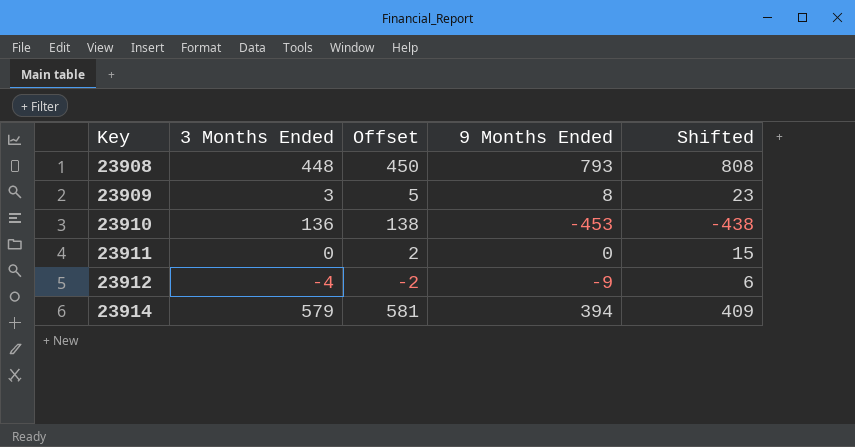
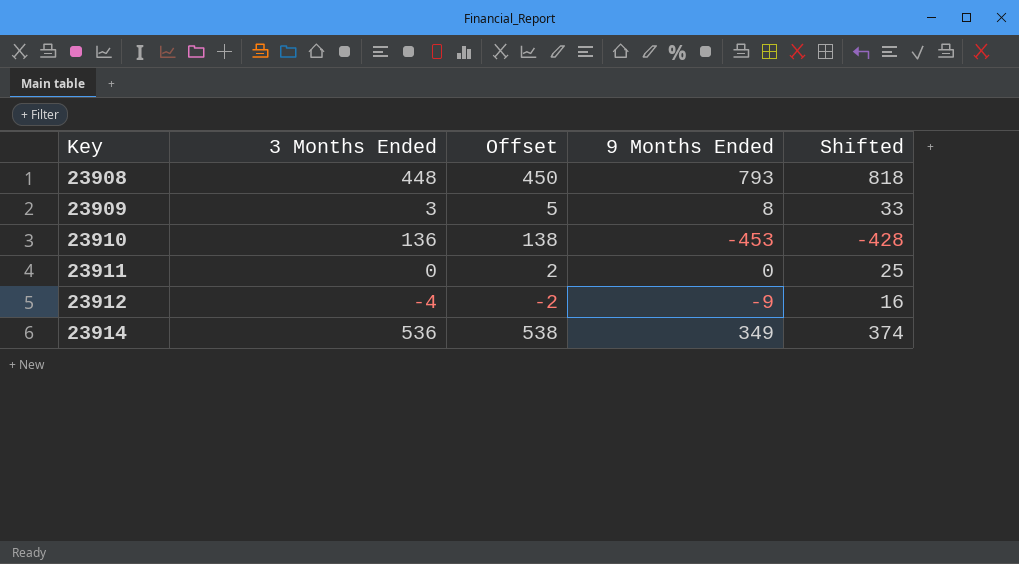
column Shifted | formula: [9 Months Ended] + 15 -> [9 Months Ended] + 25
23914 | 3 Months Ended: 579 -> 536
23914 | Offset: 581 -> 538
23914 | 9 Months Ended: 394 -> 349

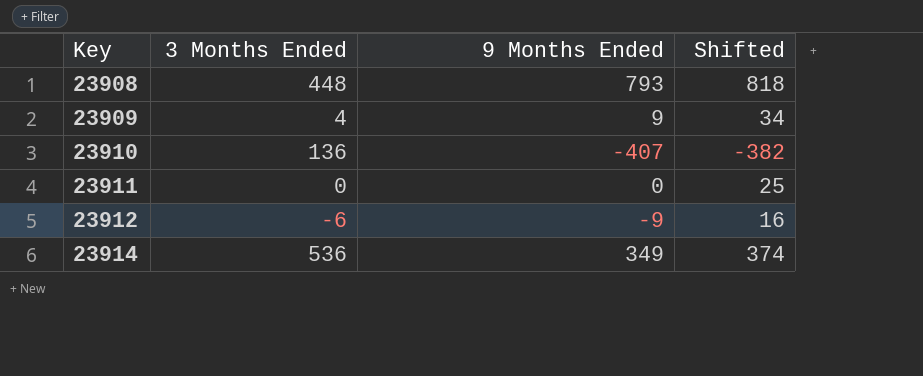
column Offset | formula: [3 Months Ended] + 2 -> none
23909 | 3 Months Ended: 3 -> 4
23909 | 9 Months Ended: 8 -> 9
23909 | Shifted: 33 -> 34
23910 | 9 Months Ended: -453 -> -407
23910 | Shifted: -428 -> -382
23912 | 3 Months Ended: -4 -> -6

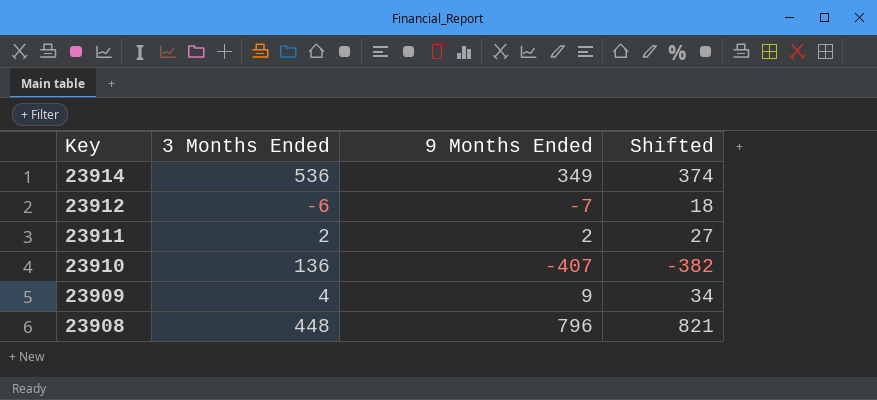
row order: Key ascending -> Key descending
23912 | 9 Months Ended: -9 -> -7
23912 | Shifted: 16 -> 18
23911 | 3 Months Ended: 0 -> 2
23911 | 9 Months Ended: 0 -> 2
23911 | Shifted: 25 -> 27
23908 | 9 Months Ended: 793 -> 796
23908 | Shifted: 818 -> 821

